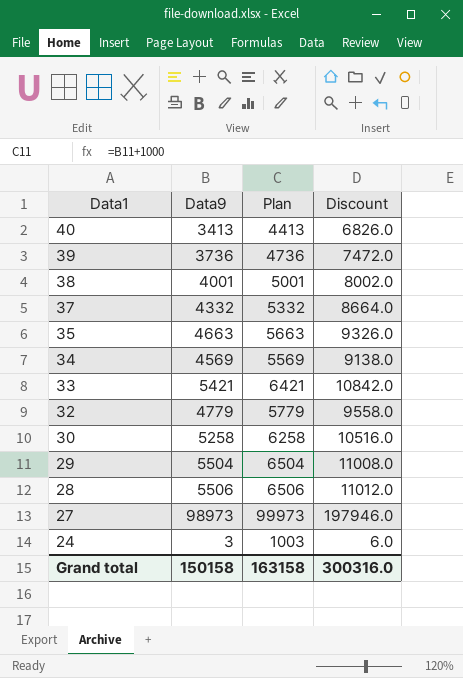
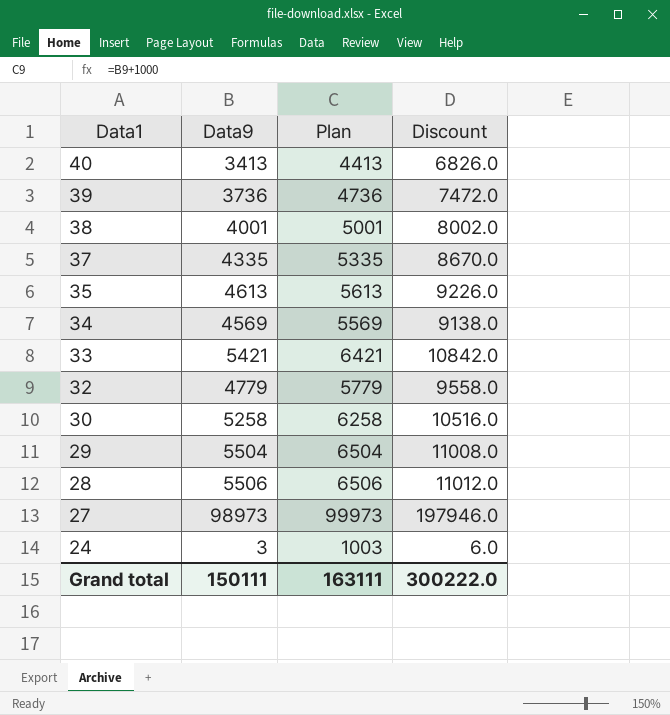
37 | Data9: 4332 -> 4335
37 | Plan: 5332 -> 5335
37 | Discount: 8664.0 -> 8670.0
35 | Data9: 4663 -> 4613
35 | Plan: 5663 -> 5613
35 | Discount: 9326.0 -> 9226.0
Grand total | Data9: 150158 -> 150111
Grand total | Plan: 163158 -> 163111
Grand total | Discount: 300316.0 -> 300222.0

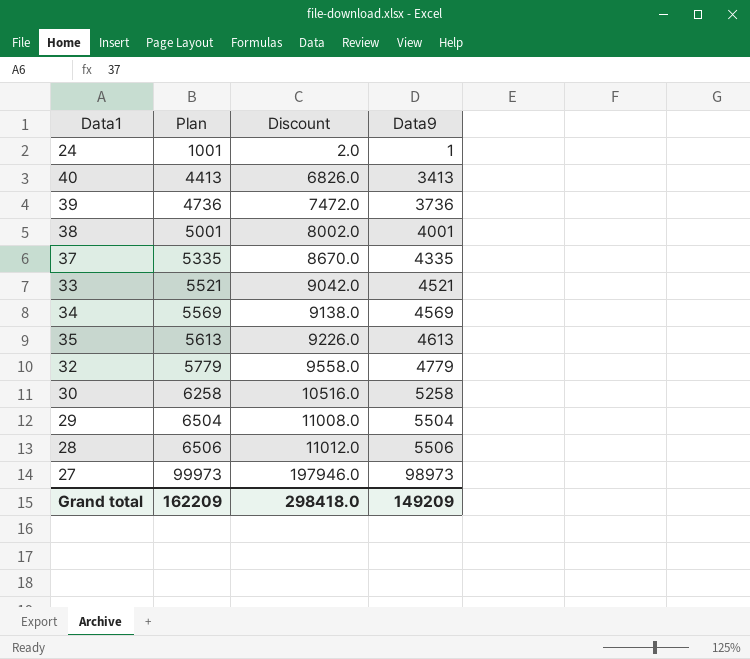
row order: Data1 descending -> Plan ascending
column Data9 | position: 2 -> 4
24 | Plan: 1003 -> 1001
24 | Discount: 6.0 -> 2.0
24 | Data9: 3 -> 1
33 | Plan: 6421 -> 5521
33 | Discount: 10842.0 -> 9042.0
33 | Data9: 5421 -> 4521
Grand total | Plan: 163111 -> 162209
Grand total | Discount: 300222.0 -> 298418.0
Grand total | Data9: 150111 -> 149209

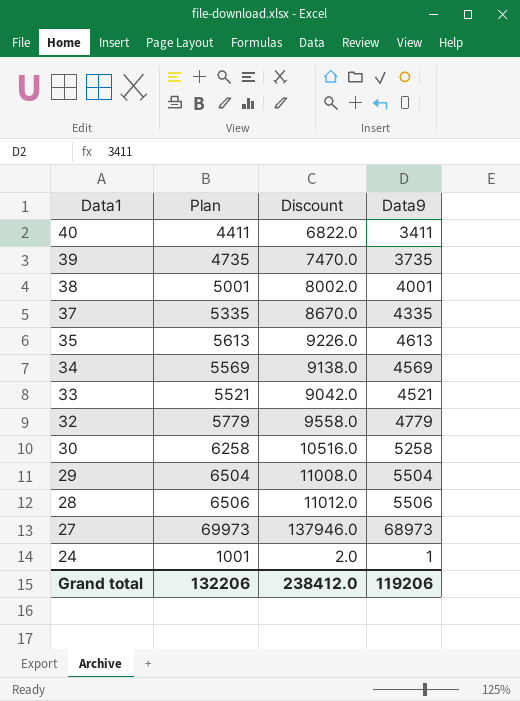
row order: Plan ascending -> Data1 descending
40 | Plan: 4413 -> 4411
40 | Discount: 6826.0 -> 6822.0
40 | Data9: 3413 -> 3411
39 | Plan: 4736 -> 4735
39 | Discount: 7472.0 -> 7470.0
39 | Data9: 3736 -> 3735
27 | Plan: 99973 -> 69973
27 | Discount: 197946.0 -> 137946.0
27 | Data9: 98973 -> 68973
Grand total | Plan: 162209 -> 132206
Grand total | Discount: 298418.0 -> 238412.0
Grand total | Data9: 149209 -> 119206

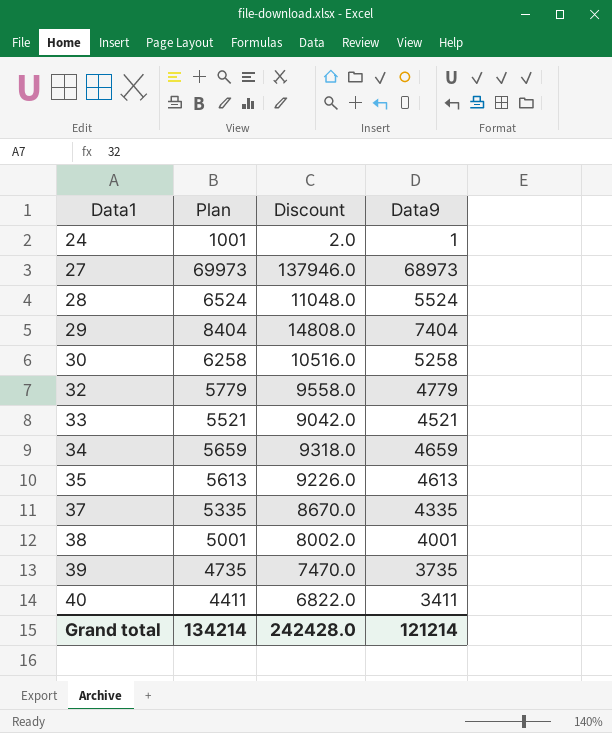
row order: Data1 descending -> Data1 ascending
28 | Plan: 6506 -> 6524
28 | Discount: 11012.0 -> 11048.0
28 | Data9: 5506 -> 5524
29 | Plan: 6504 -> 8404
29 | Discount: 11008.0 -> 14808.0
29 | Data9: 5504 -> 7404
34 | Plan: 5569 -> 5659
34 | Discount: 9138.0 -> 9318.0
34 | Data9: 4569 -> 4659
Grand total | Plan: 132206 -> 134214
Grand total | Discount: 238412.0 -> 242428.0
Grand total | Data9: 119206 -> 121214

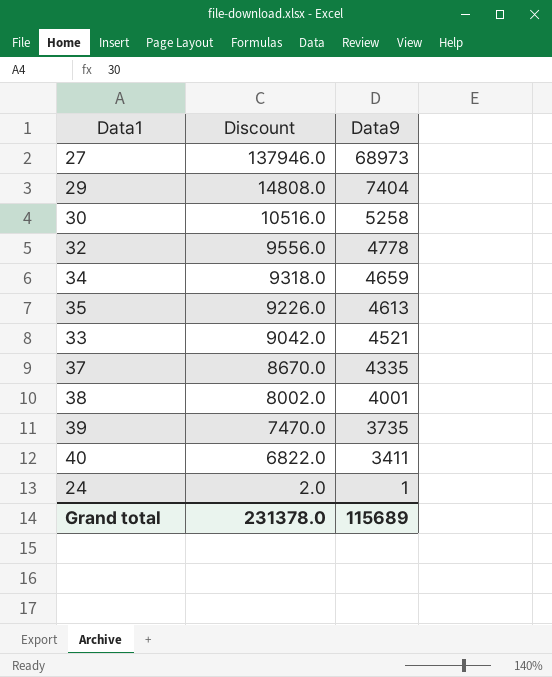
row order: Data1 ascending -> Discount descending
column Plan | formula: [Data9] + 1000 -> none
row 28: 6524 | 11048.0 | 5524 -> none
32 | Discount: 9558.0 -> 9556.0
32 | Data9: 4779 -> 4778
Grand total | Discount: 242428.0 -> 231378.0
Grand total | Data9: 121214 -> 115689

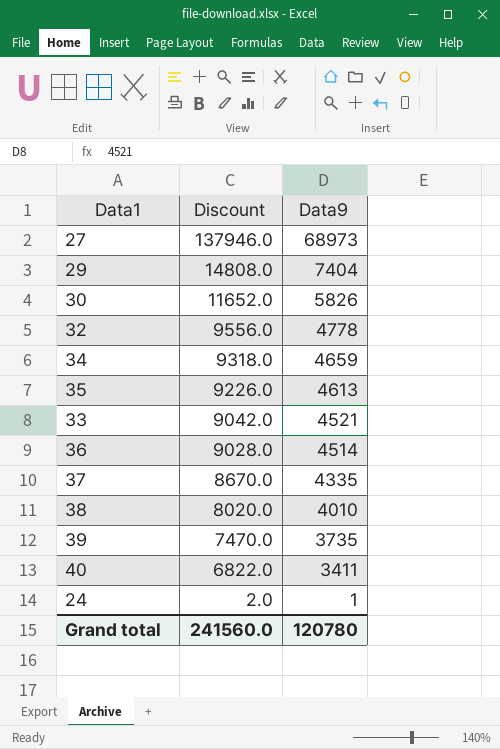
30 | Discount: 10516.0 -> 11652.0
30 | Data9: 5258 -> 5826
row 36: none -> 9028.0 | 4514
38 | Discount: 8002.0 -> 8020.0
38 | Data9: 4001 -> 4010
Grand total | Discount: 231378.0 -> 241560.0
Grand total | Data9: 115689 -> 120780

